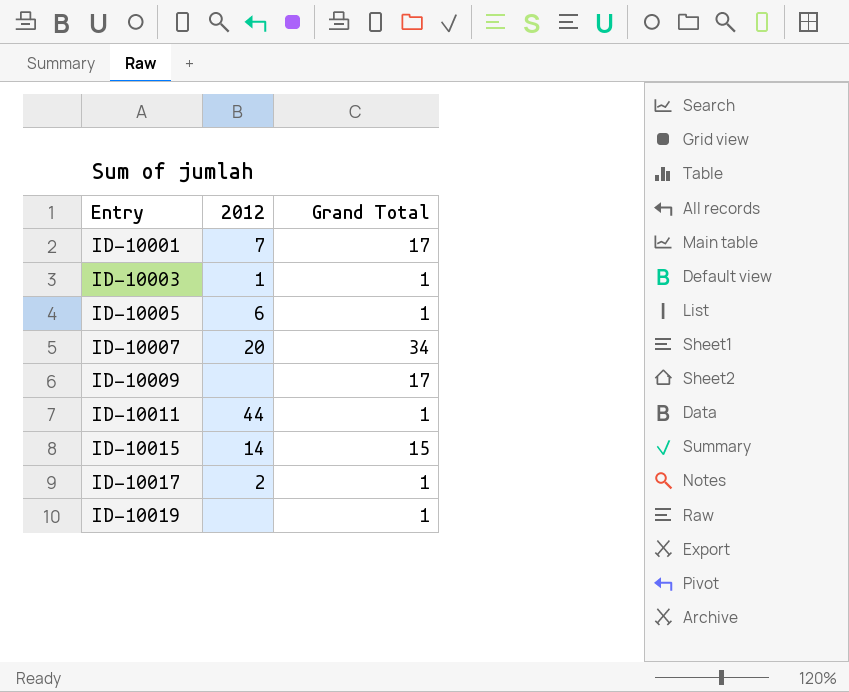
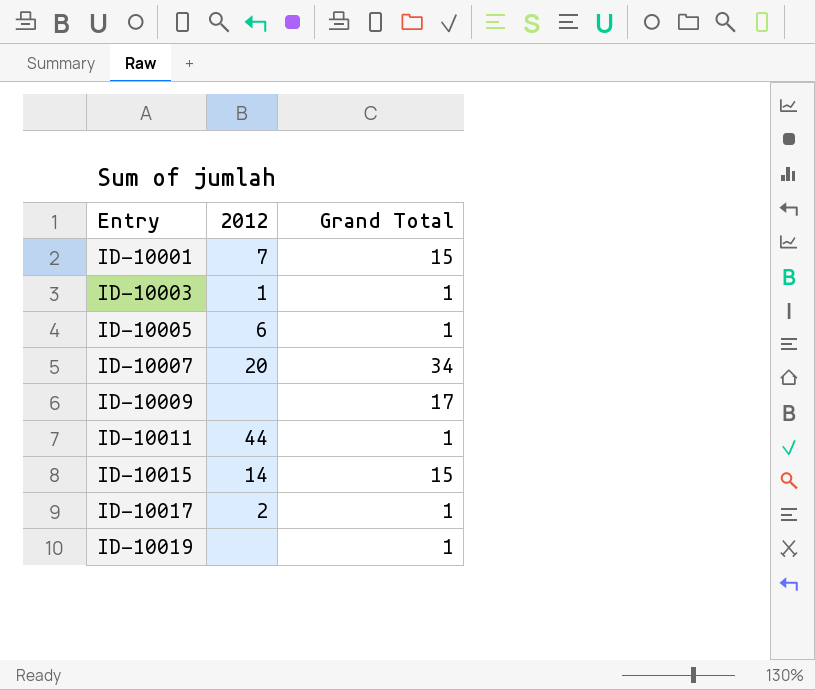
ID-10001 | Grand Total: 17 -> 15

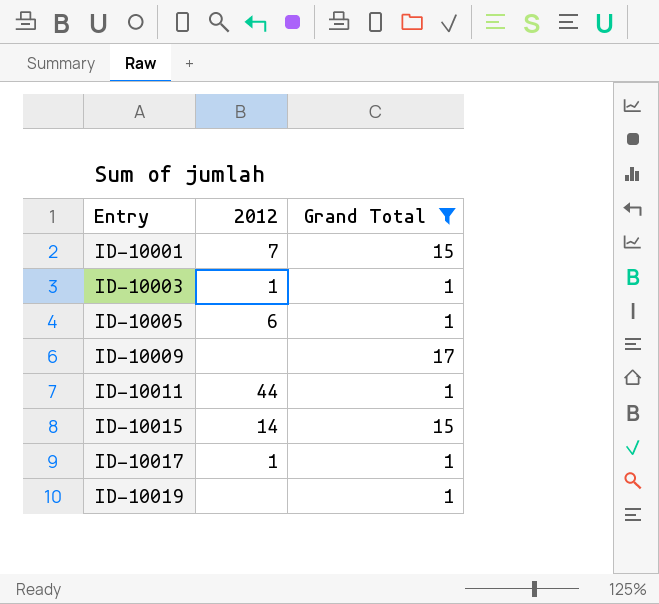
filter: none -> Grand Total != 34
ID-10017 | 2012: 2 -> 1

